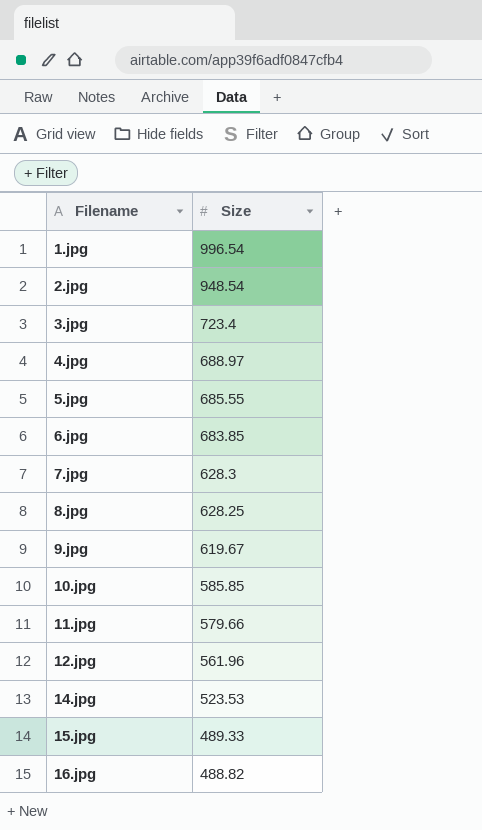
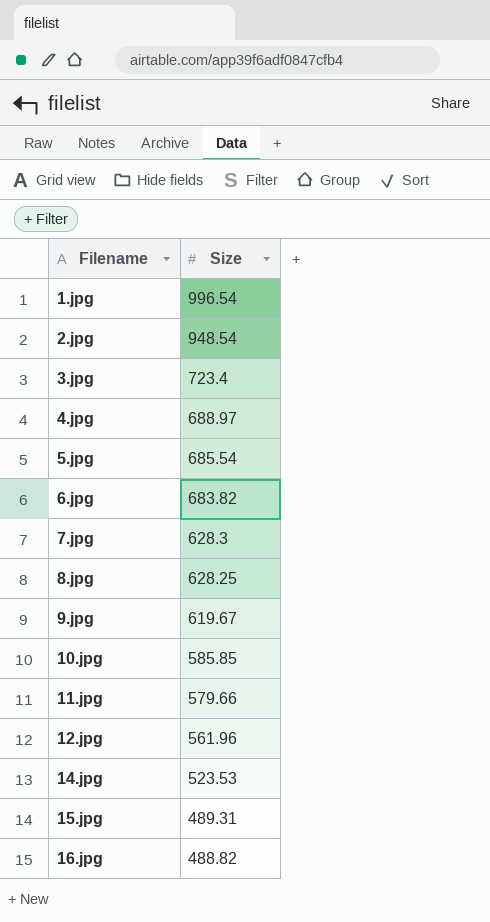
5.jpg | Size: 685.55 -> 685.54
6.jpg | Size: 683.85 -> 683.82
15.jpg | Size: 489.33 -> 489.31

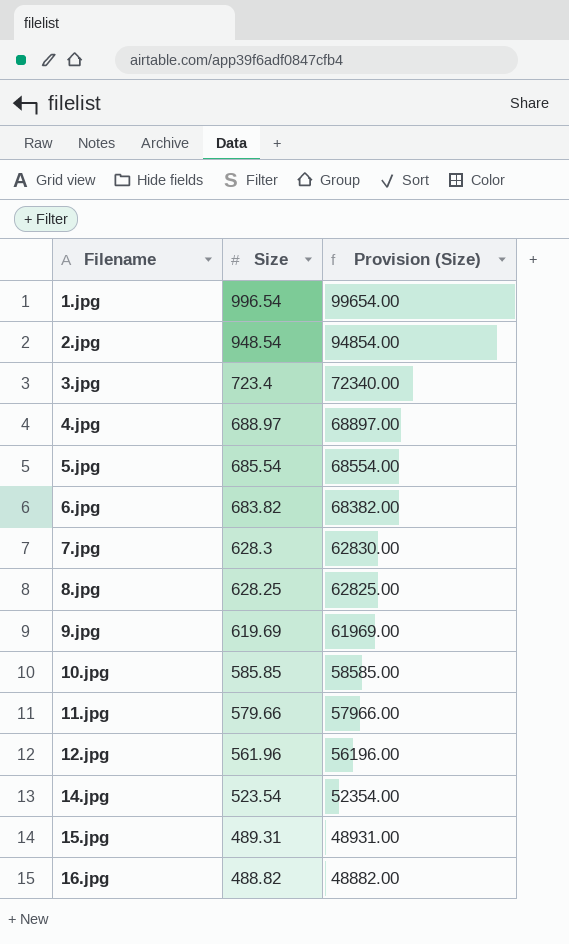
column Provision (Size) | formula: none -> [Size] * 100
9.jpg | Size: 619.67 -> 619.69
14.jpg | Size: 523.53 -> 523.54

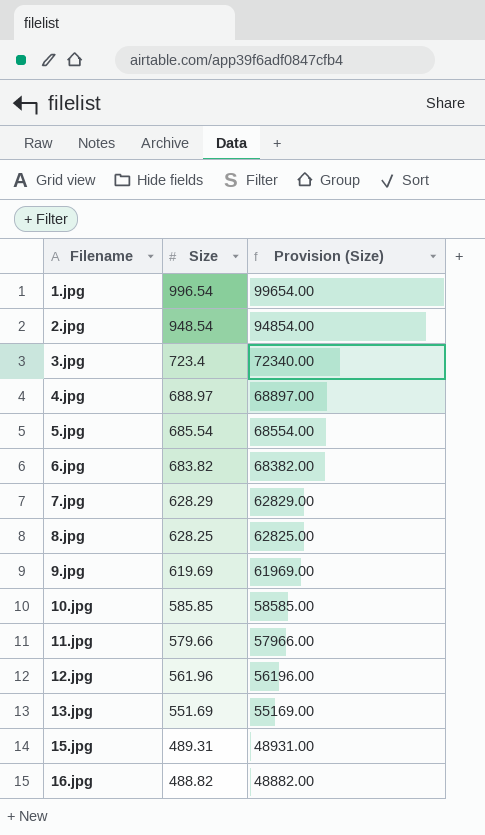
row 14.jpg: 523.54 | 52354.00 -> none
7.jpg | Size: 628.3 -> 628.29
7.jpg | Provision (Size): 62830.00 -> 62829.00
row 13.jpg: none -> 551.69 | 55169.00

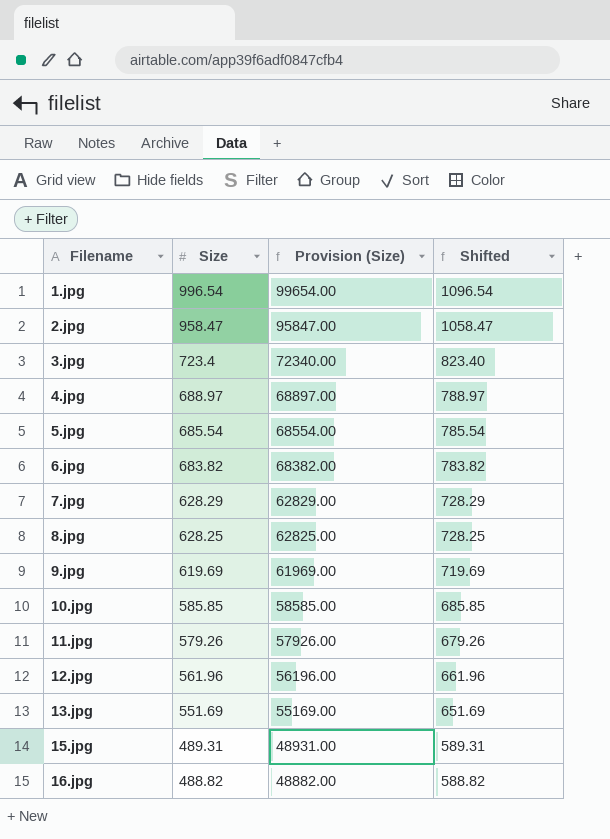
column Shifted | formula: none -> [Size] + 100
2.jpg | Size: 948.54 -> 958.47
2.jpg | Provision (Size): 94854.00 -> 95847.00
11.jpg | Size: 579.66 -> 579.26
11.jpg | Provision (Size): 57966.00 -> 57926.00

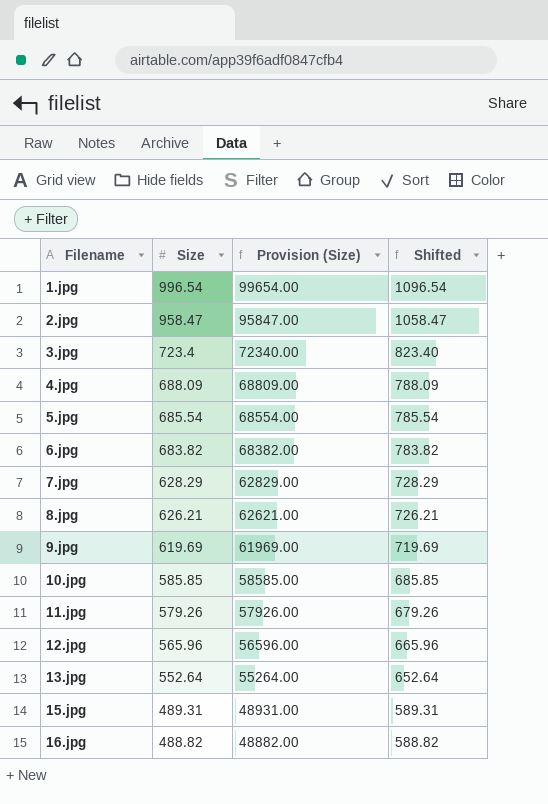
4.jpg | Size: 688.97 -> 688.09
4.jpg | Provision (Size): 68897.00 -> 68809.00
4.jpg | Shifted: 788.97 -> 788.09
8.jpg | Size: 628.25 -> 626.21
8.jpg | Provision (Size): 62825.00 -> 62621.00
8.jpg | Shifted: 728.25 -> 726.21
12.jpg | Size: 561.96 -> 565.96
12.jpg | Provision (Size): 56196.00 -> 56596.00
12.jpg | Shifted: 661.96 -> 665.96
13.jpg | Size: 551.69 -> 552.64
13.jpg | Provision (Size): 55169.00 -> 55264.00
13.jpg | Shifted: 651.69 -> 652.64

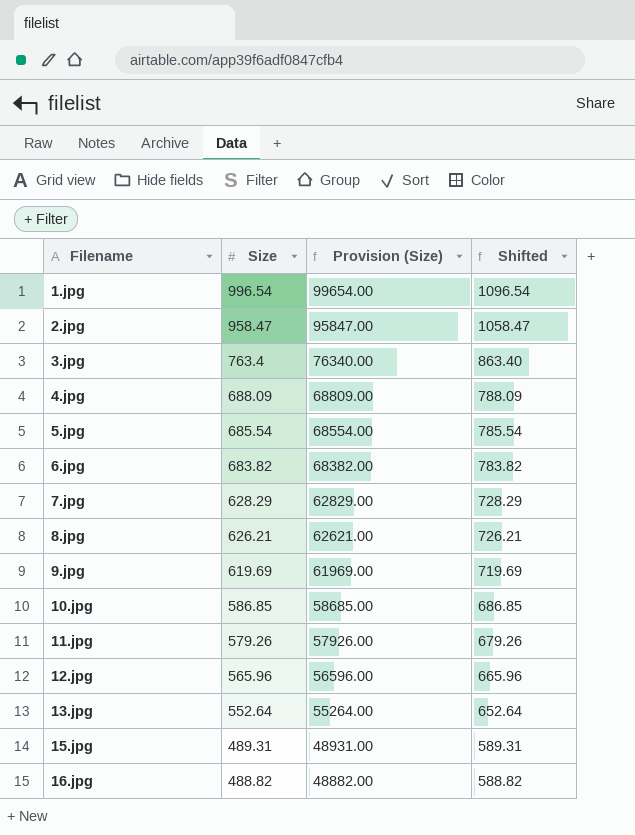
3.jpg | Size: 723.4 -> 763.4
3.jpg | Provision (Size): 72340.00 -> 76340.00
3.jpg | Shifted: 823.40 -> 863.40
10.jpg | Size: 585.85 -> 586.85
10.jpg | Provision (Size): 58585.00 -> 58685.00
10.jpg | Shifted: 685.85 -> 686.85

